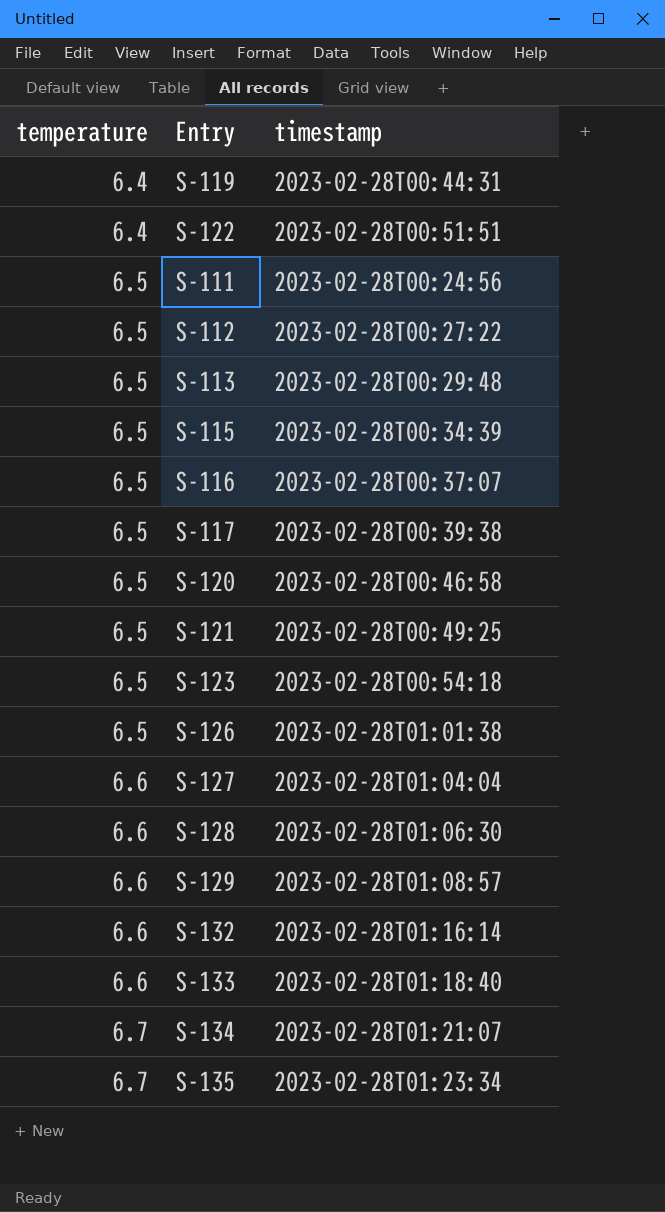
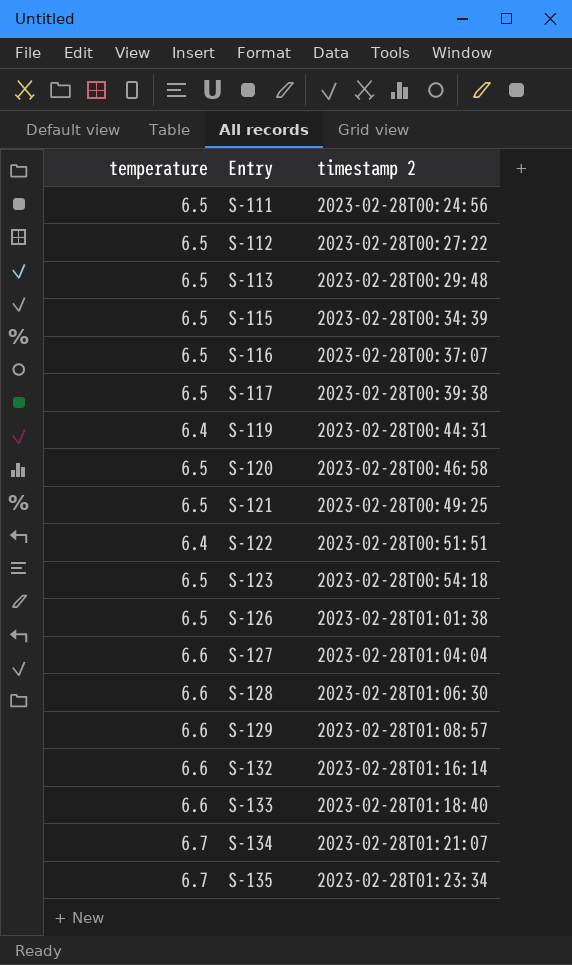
row order: temperature ascending -> Entry ascending
column name: timestamp -> timestamp 2

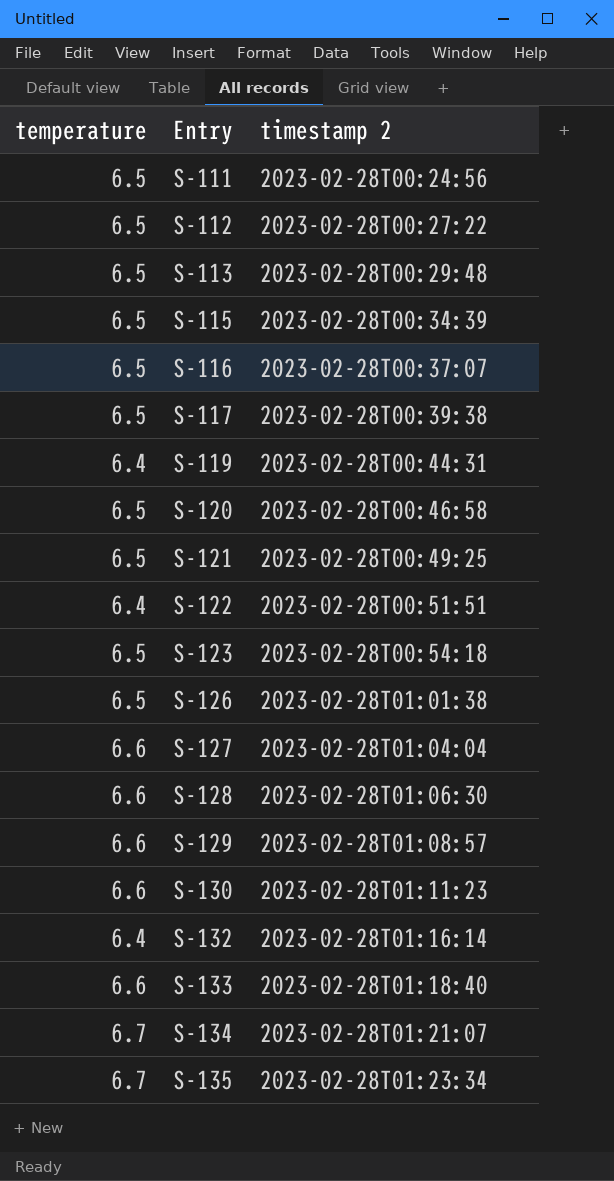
row S-130: none -> 6.6 | 2023-02-28T01:11:23
S-132 | temperature: 6.6 -> 6.4

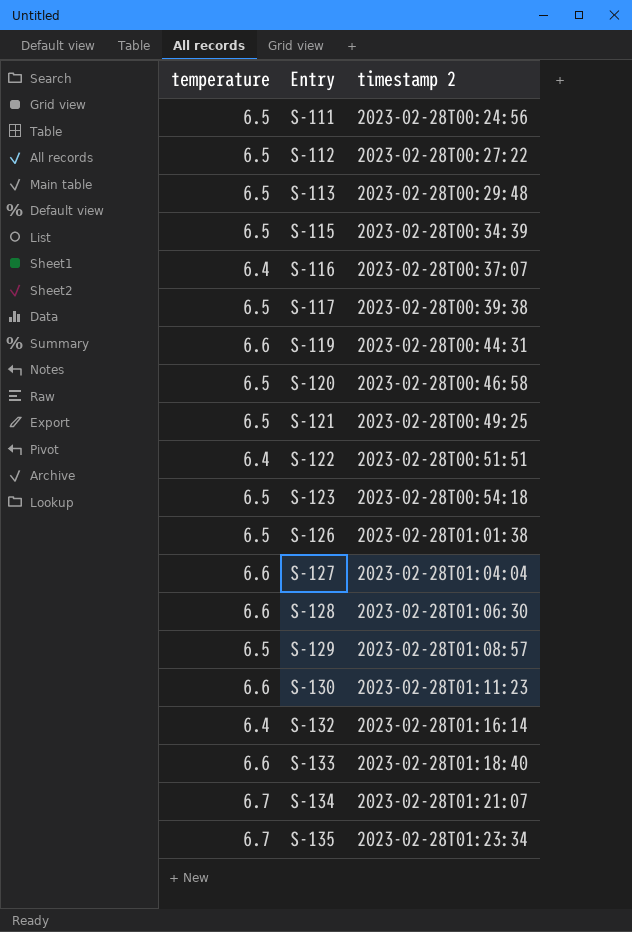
S-116 | temperature: 6.5 -> 6.4
S-119 | temperature: 6.4 -> 6.6
S-129 | temperature: 6.6 -> 6.5

